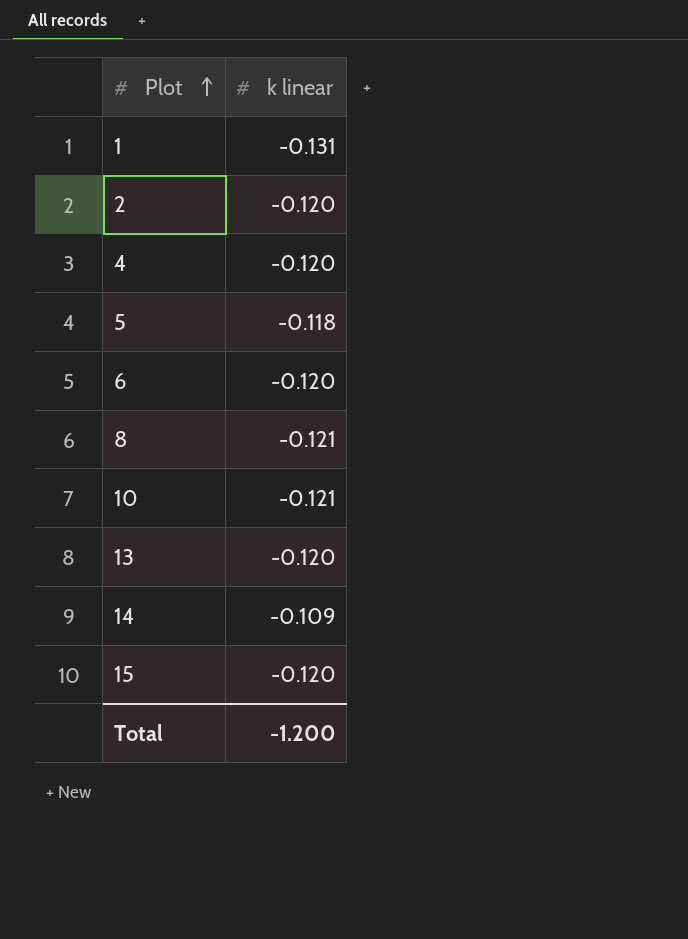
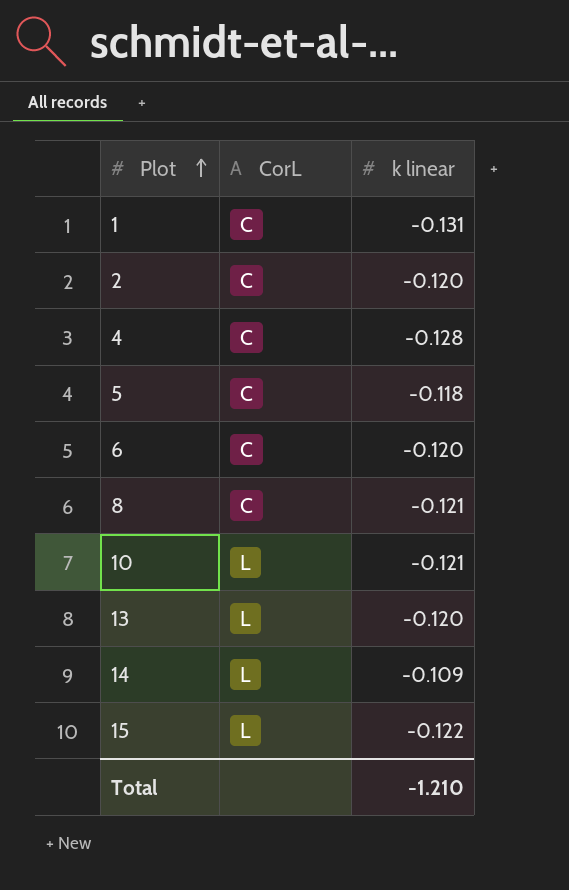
column CorL | position: none -> 2
4 | k linear: -0.120 -> -0.128
15 | k linear: -0.120 -> -0.122
Total | k linear: -1.200 -> -1.210

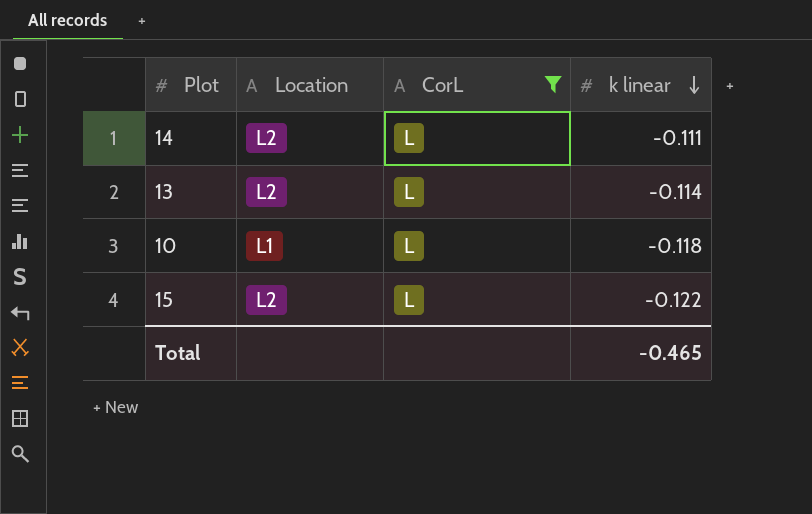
filter: none -> CorL = L
row order: Plot ascending -> k linear descending
column Location | position: none -> 2
14 | k linear: -0.109 -> -0.111
13 | k linear: -0.120 -> -0.114
10 | k linear: -0.121 -> -0.118
Total | k linear: -1.210 -> -0.465

